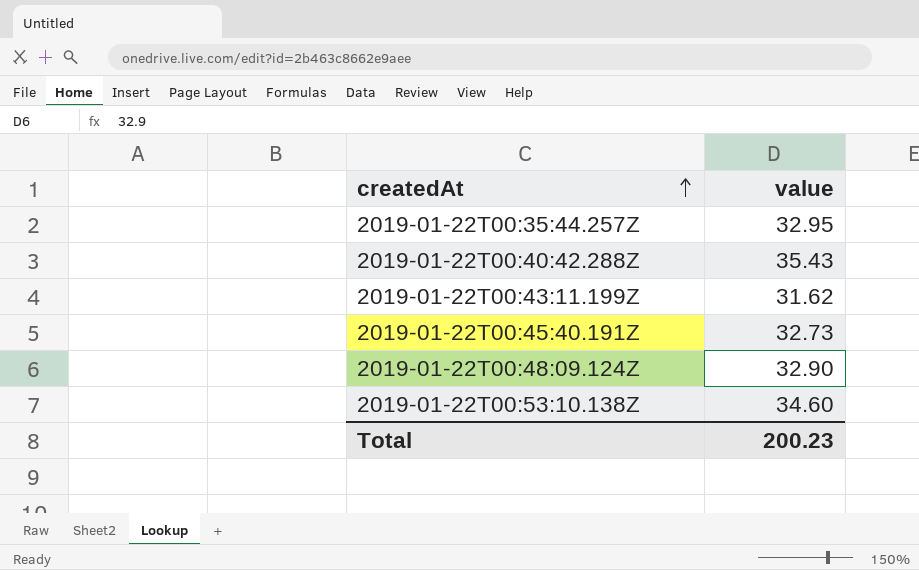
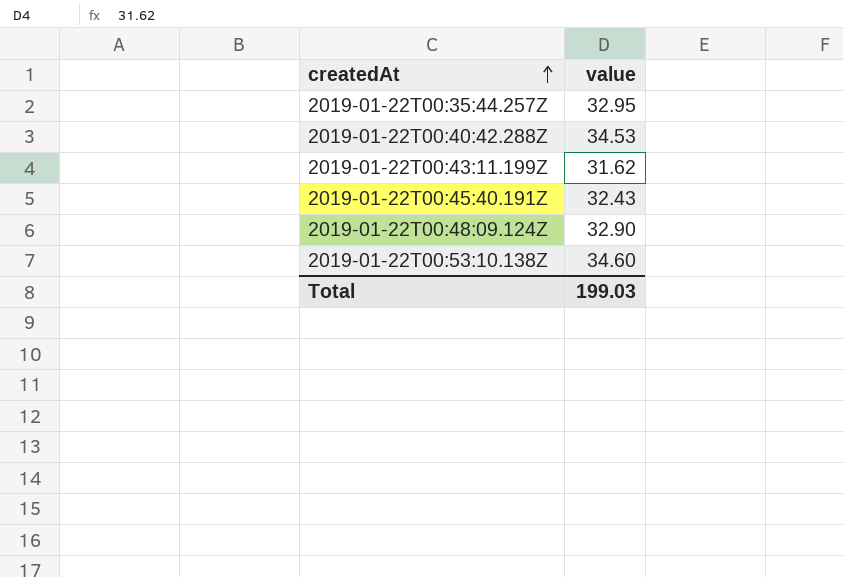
2019-01-22T00:40:42.288Z | value: 35.43 -> 34.53
2019-01-22T00:45:40.191Z | value: 32.73 -> 32.43
Total | value: 200.23 -> 199.03

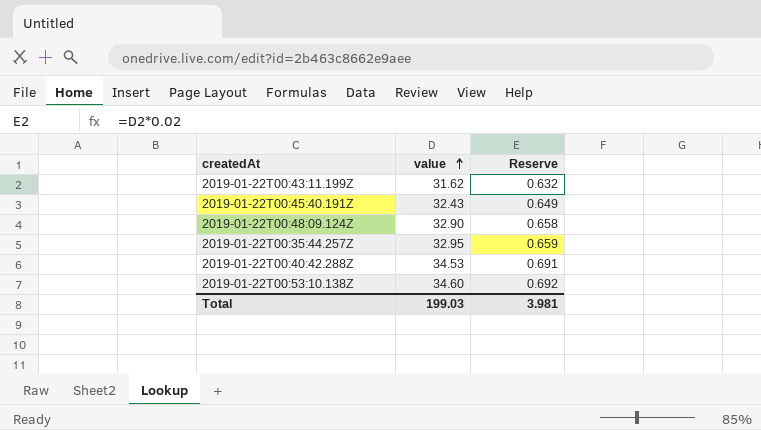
row order: createdAt ascending -> value ascending
column Reserve | formula: none -> [value] * 0.02

